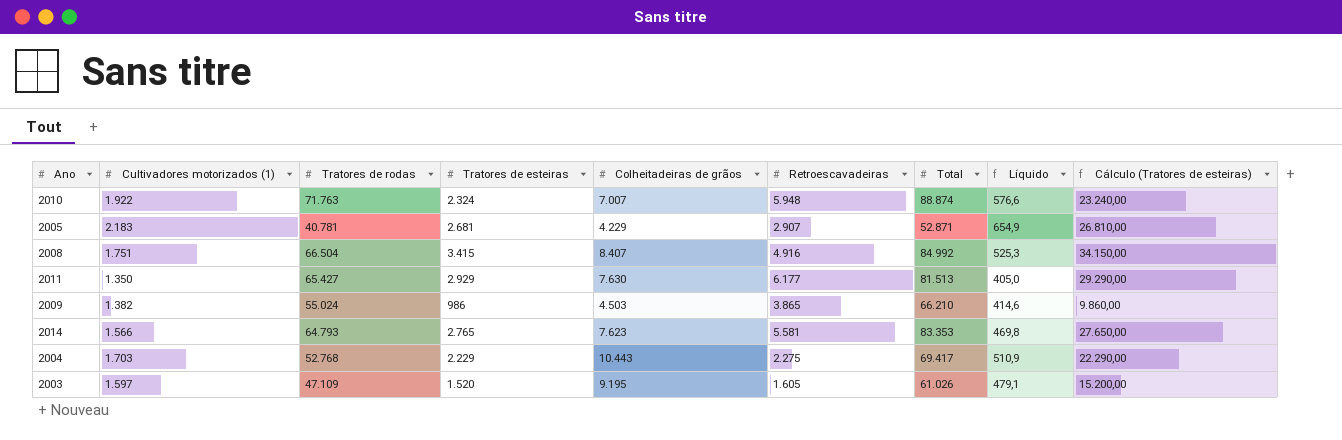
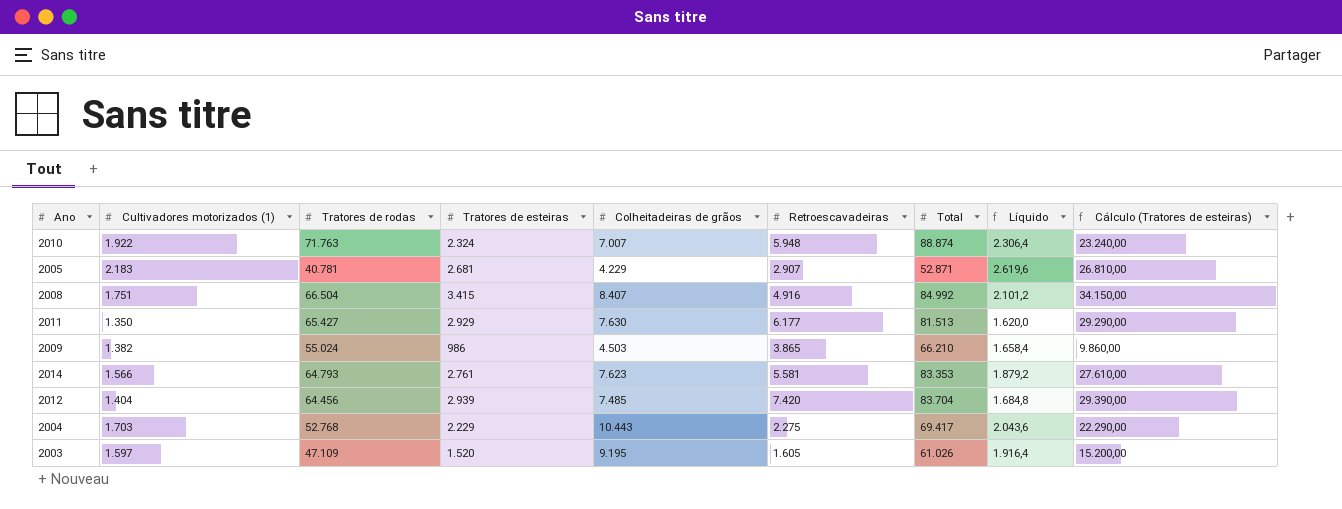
column Líquido | formula: [Cultivadores motorizados (1)] * 0,3 -> [Cultivadores motorizados (1)] * 1,2
2014 | Tratores de esteiras: 2.765 -> 2.761
2014 | Cálculo (Tratores de esteiras): 27.650,00 -> 27.610,00
row 2012: none -> 1.404 | 64.456 | 2.939 | 7.485 | 7.420 | 83.704 | 1.684,8 | 29.390,00

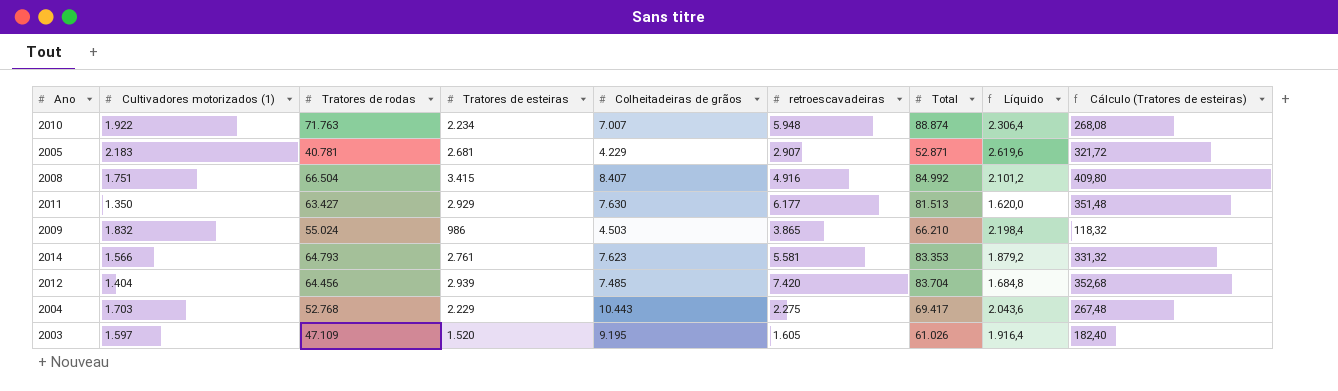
column name: Retroescavadeiras -> retroescavadeiras
column Cálculo (Tratores de esteiras) | formula: [Tratores de esteiras] * 10 -> [Tratores de esteiras] * 0,12
2010 | Tratores de esteiras: 2.324 -> 2.234
2011 | Tratores de rodas: 65.427 -> 63.427
2009 | Cultivadores motorizados (1): 1.382 -> 1.832
2009 | Líquido: 1.658,4 -> 2.198,4

